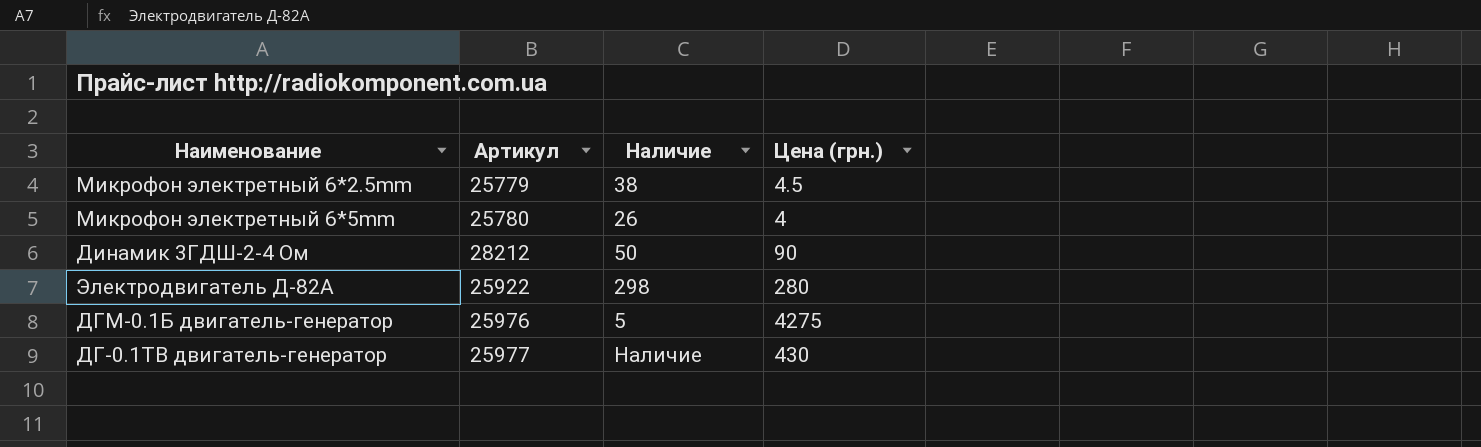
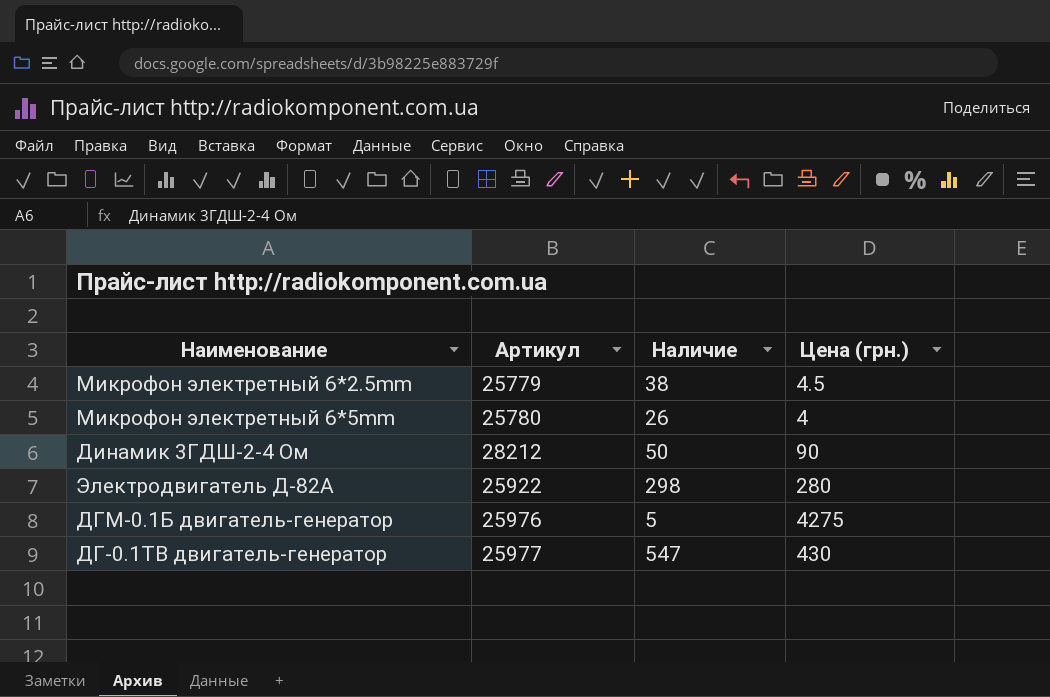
ДГ-0.1ТВ двигатель-генератор | Наличие: Наличие -> 547

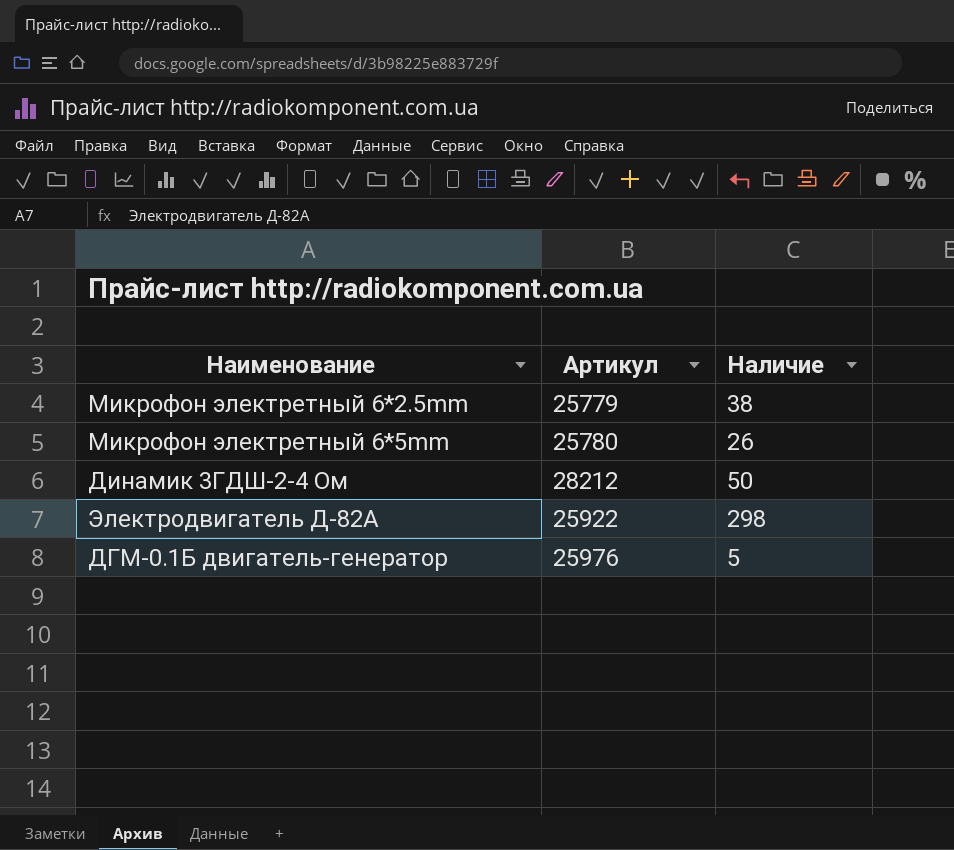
column Цена (грн.) | position: 4 -> none
row ДГ-0.1ТВ двигатель-генератор: 25977 | 547 | 430 -> none

